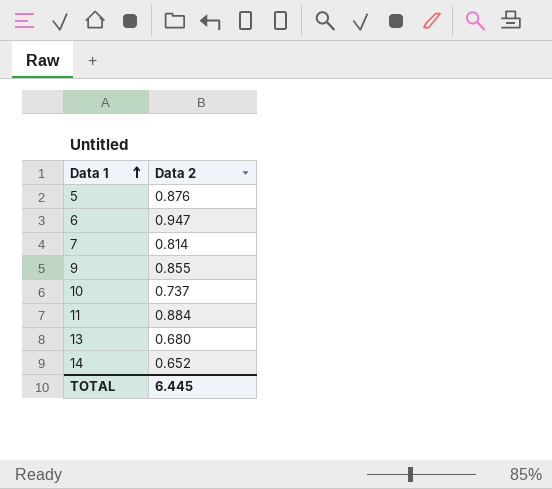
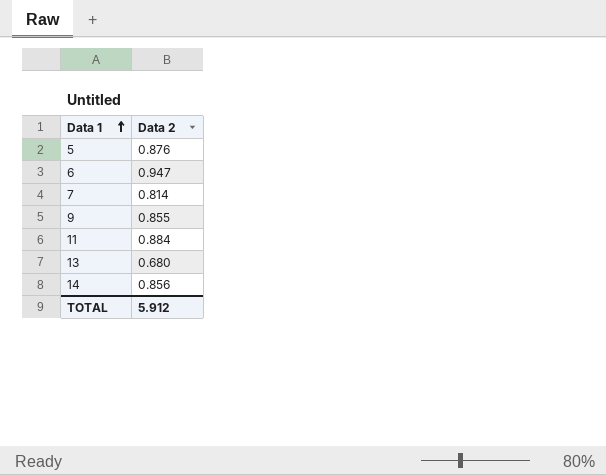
row 10: 0.737 -> none
14 | Data 2: 0.652 -> 0.856
TOTAL | Data 2: 6.445 -> 5.912

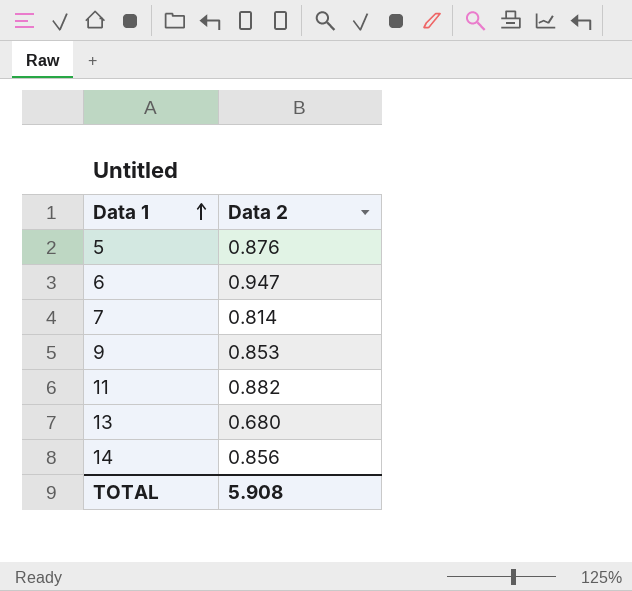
9 | Data 2: 0.855 -> 0.853
11 | Data 2: 0.884 -> 0.882
TOTAL | Data 2: 5.912 -> 5.908

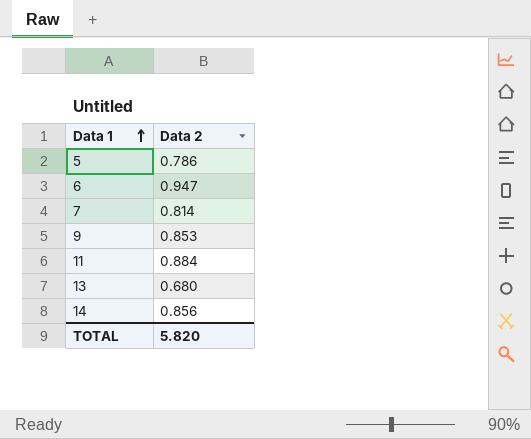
5 | Data 2: 0.876 -> 0.786
11 | Data 2: 0.882 -> 0.884
TOTAL | Data 2: 5.908 -> 5.820

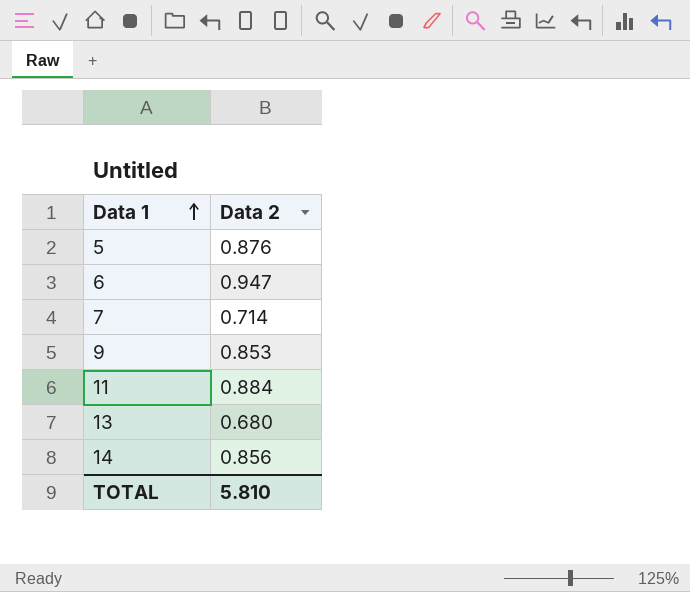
5 | Data 2: 0.786 -> 0.876
7 | Data 2: 0.814 -> 0.714
TOTAL | Data 2: 5.820 -> 5.810

